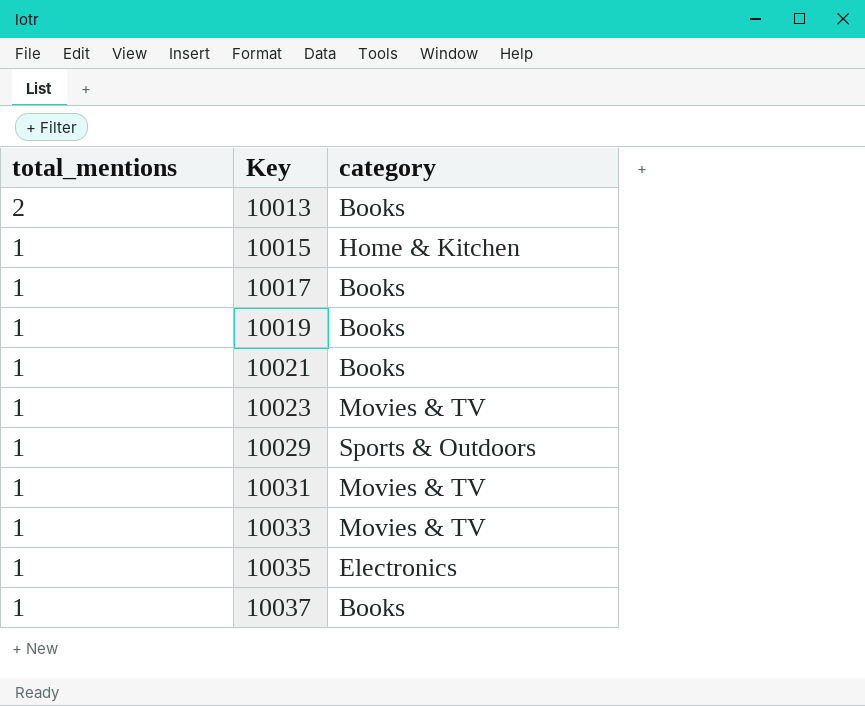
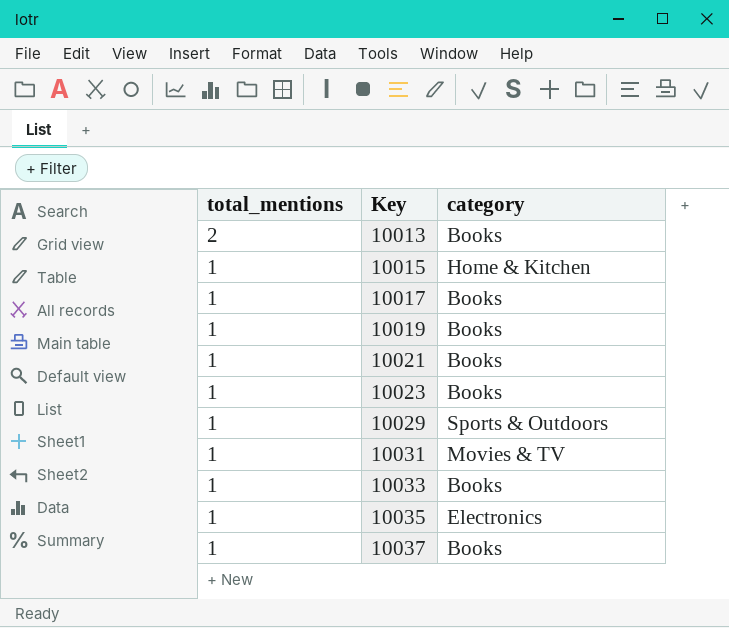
10023 | category: Movies & TV -> Books
10033 | category: Movies & TV -> Books

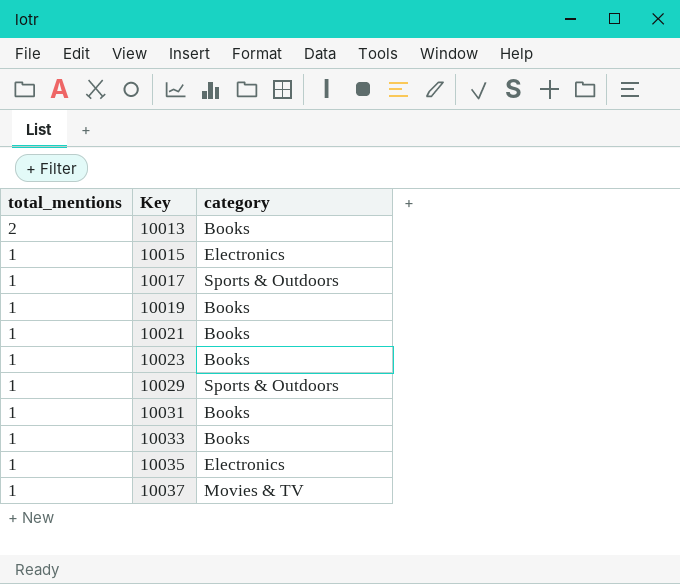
10015 | category: Home & Kitchen -> Electronics
10017 | category: Books -> Sports & Outdoors
10031 | category: Movies & TV -> Books
10037 | category: Books -> Movies & TV

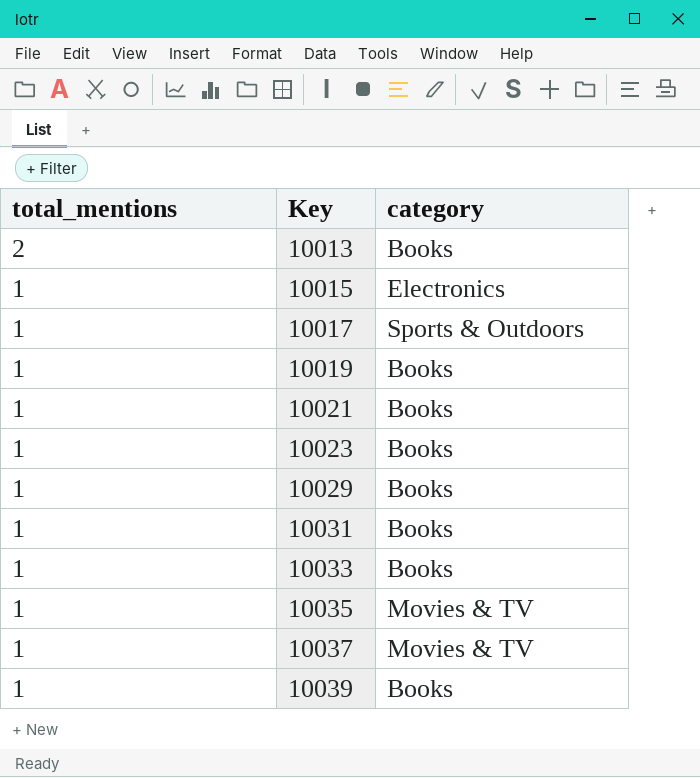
10029 | category: Sports & Outdoors -> Books
10035 | category: Electronics -> Movies & TV
row 10039: none -> 1 | Books

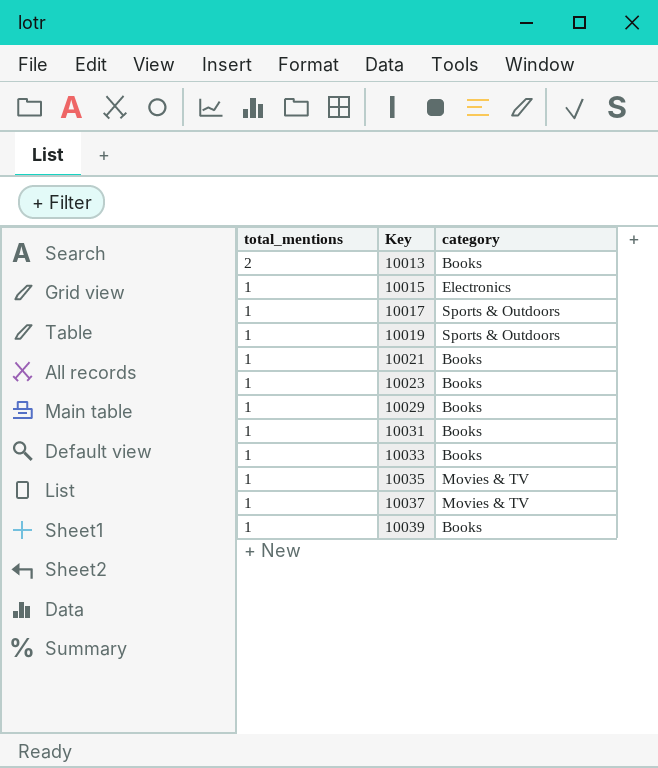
10019 | category: Books -> Sports & Outdoors

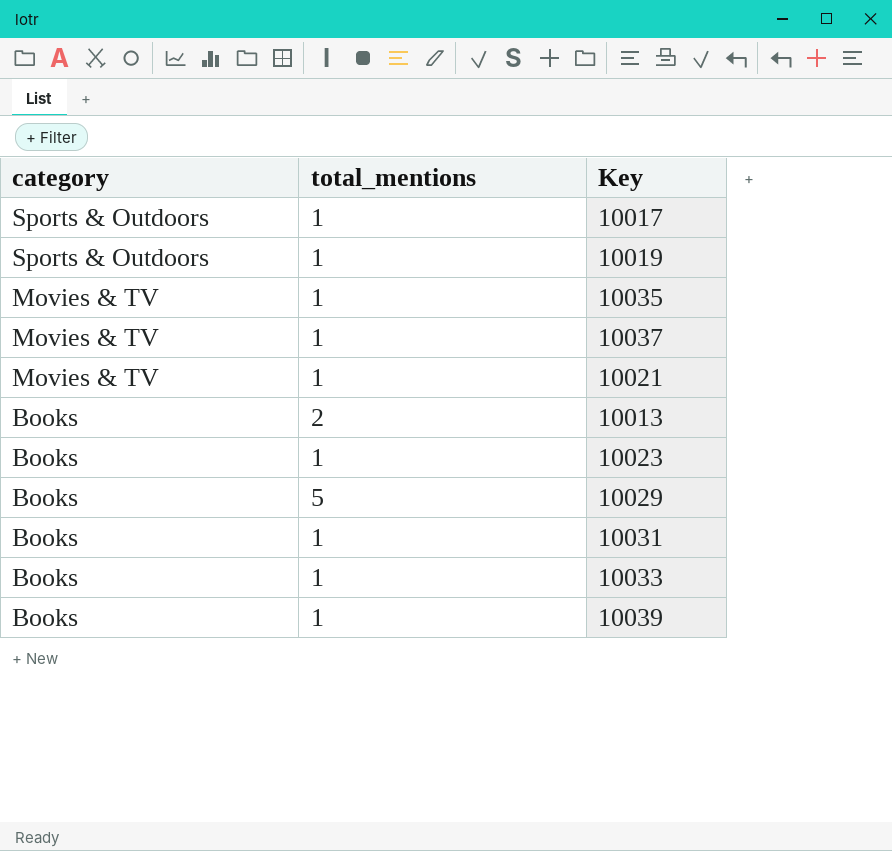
row order: total_mentions descending -> category descending
column category | position: 3 -> 1
row 10015: 1 | Electronics -> none
10021 | category: Books -> Movies & TV
10029 | total_mentions: 1 -> 5

